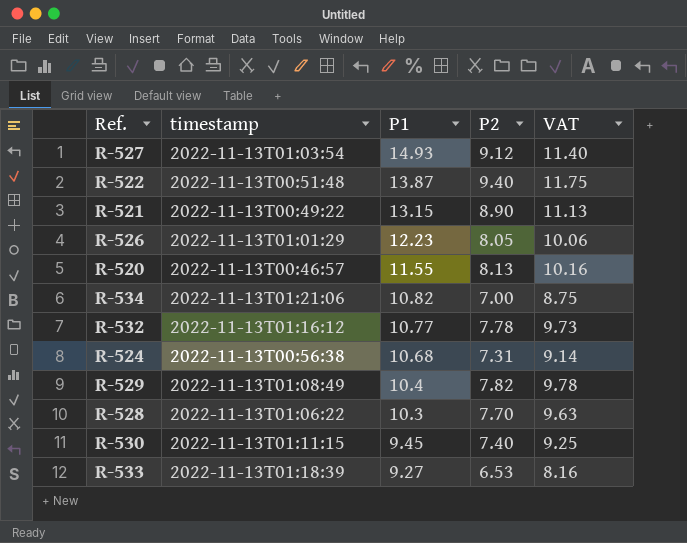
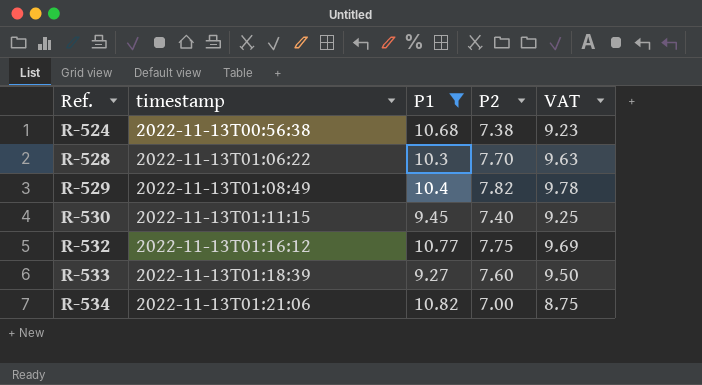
filter: none -> P1 <= 10.82
row order: P1 descending -> Ref. ascending
R-524 | P2: 7.31 -> 7.38
R-524 | VAT: 9.14 -> 9.23
R-532 | P2: 7.78 -> 7.75
R-532 | VAT: 9.73 -> 9.69
R-533 | P2: 6.53 -> 7.60
R-533 | VAT: 8.16 -> 9.50

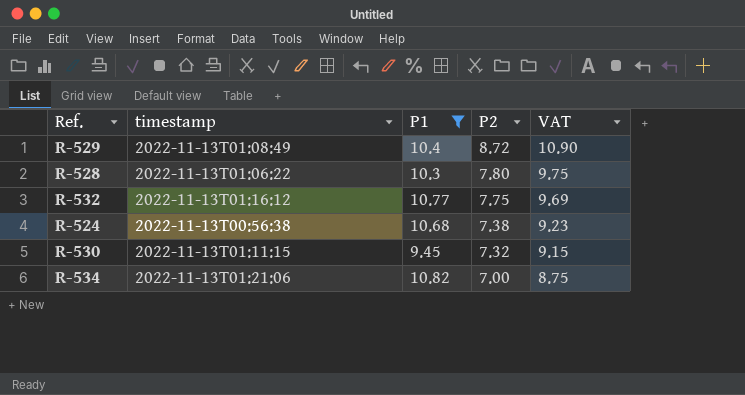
row order: Ref. ascending -> P2 descending
row R-533: 2022-11-13T01:18:39 | 9.27 | 7.60 | 9.50 -> none
R-529 | P2: 7.82 -> 8.72
R-529 | VAT: 9.78 -> 10.90
R-528 | P2: 7.70 -> 7.80
R-528 | VAT: 9.63 -> 9.75
R-530 | P2: 7.40 -> 7.32
R-530 | VAT: 9.25 -> 9.15

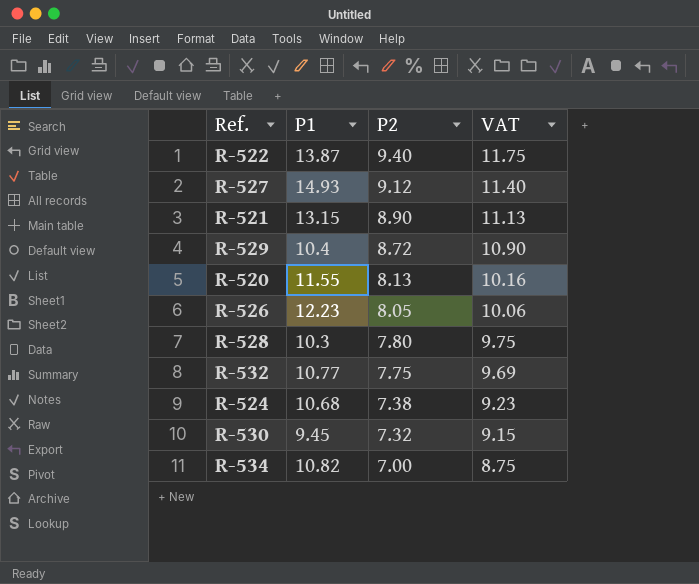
filter: P1 <= 10.82 -> none
column timestamp | position: 2 -> none

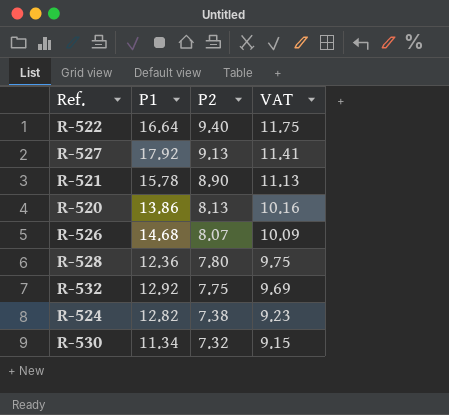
row R-529: 10.4 | 8.72 | 10.90 -> none
row R-534: 10.82 | 7.00 | 8.75 -> none
R-522 | P1: 13.87 -> 16.64
R-527 | P1: 14.93 -> 17.92
R-527 | P2: 9.12 -> 9.13
R-527 | VAT: 11.40 -> 11.41
R-521 | P1: 13.15 -> 15.78
R-520 | P1: 11.55 -> 13.86
R-526 | P1: 12.23 -> 14.68
R-526 | P2: 8.05 -> 8.07
R-526 | VAT: 10.06 -> 10.09
R-528 | P1: 10.3 -> 12.36
R-532 | P1: 10.77 -> 12.92
R-524 | P1: 10.68 -> 12.82
R-530 | P1: 9.45 -> 11.34

